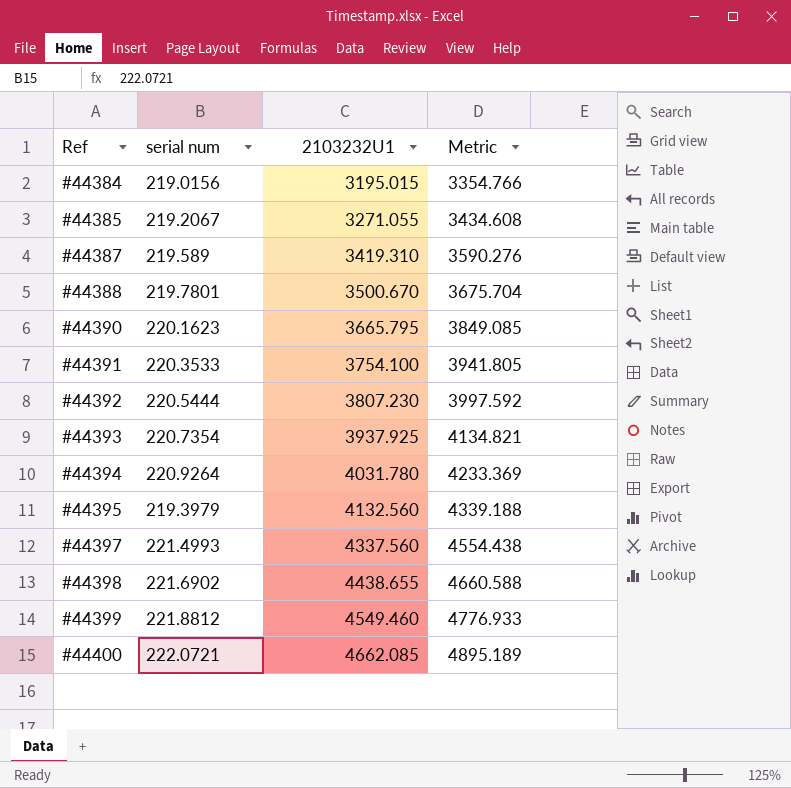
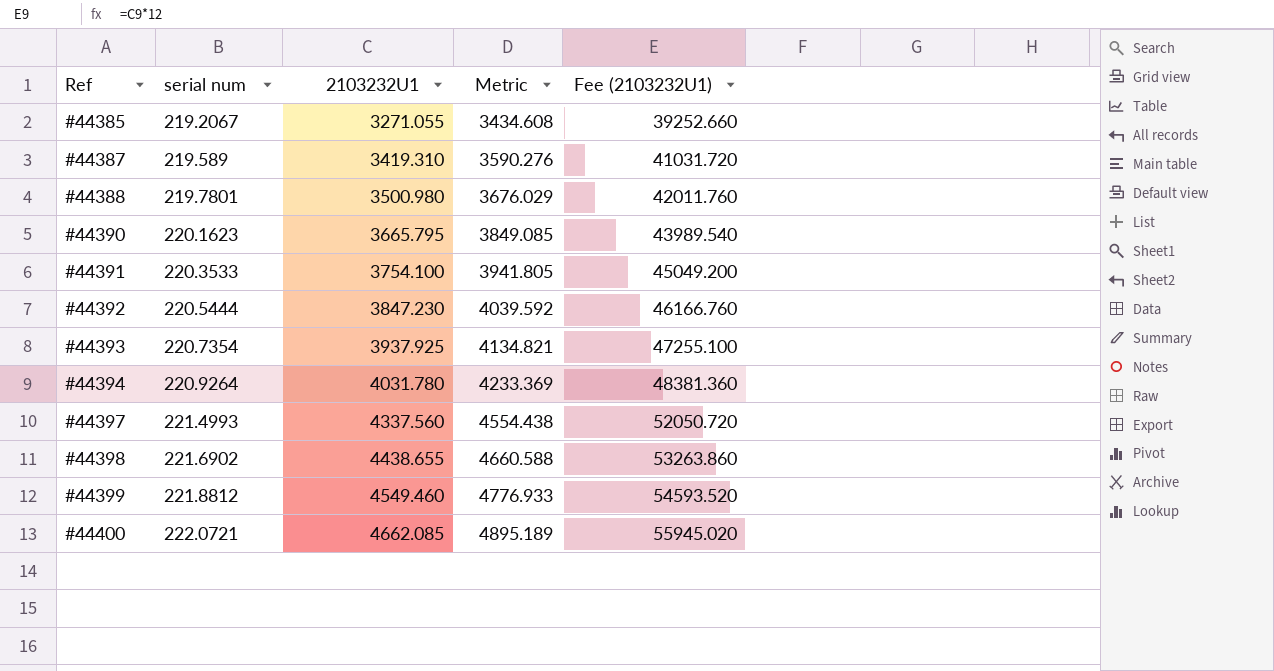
column Fee (2103232U1) | formula: none -> [2103232U1] * 12
row #44384: 219.0156 | 3195.015 | 3354.766 -> none
row #44395: 219.3979 | 4132.560 | 4339.188 -> none
#44388 | 2103232U1: 3500.670 -> 3500.980
#44388 | Metric: 3675.704 -> 3676.029
#44392 | 2103232U1: 3807.230 -> 3847.230
#44392 | Metric: 3997.592 -> 4039.592

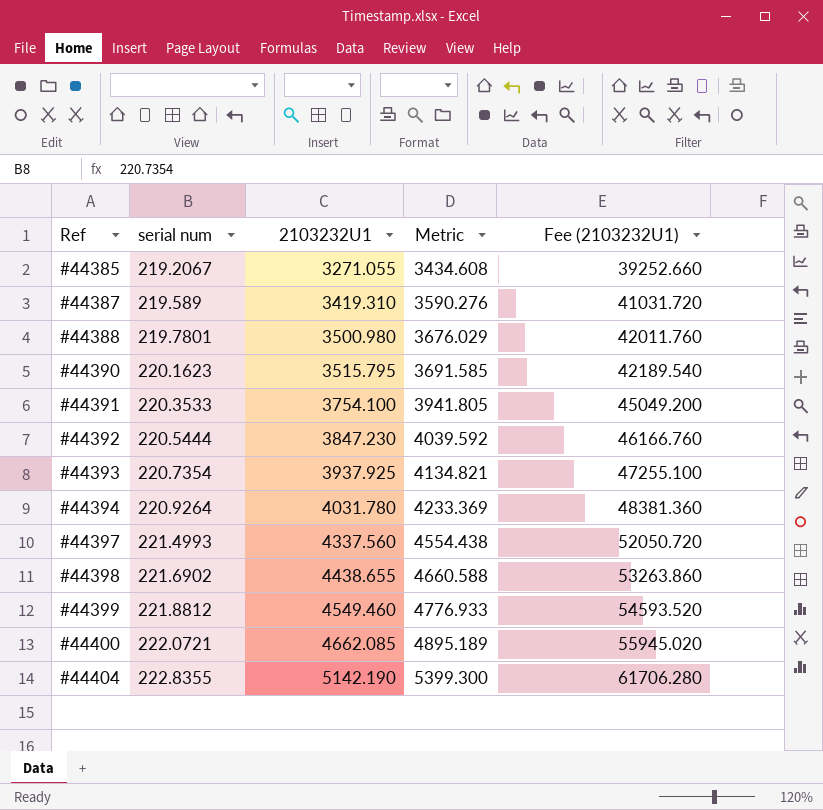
#44390 | 2103232U1: 3665.795 -> 3515.795
#44390 | Metric: 3849.085 -> 3691.585
#44390 | Fee (2103232U1): 43989.540 -> 42189.540
row #44404: none -> 222.8355 | 5142.190 | 5399.300 | 61706.280

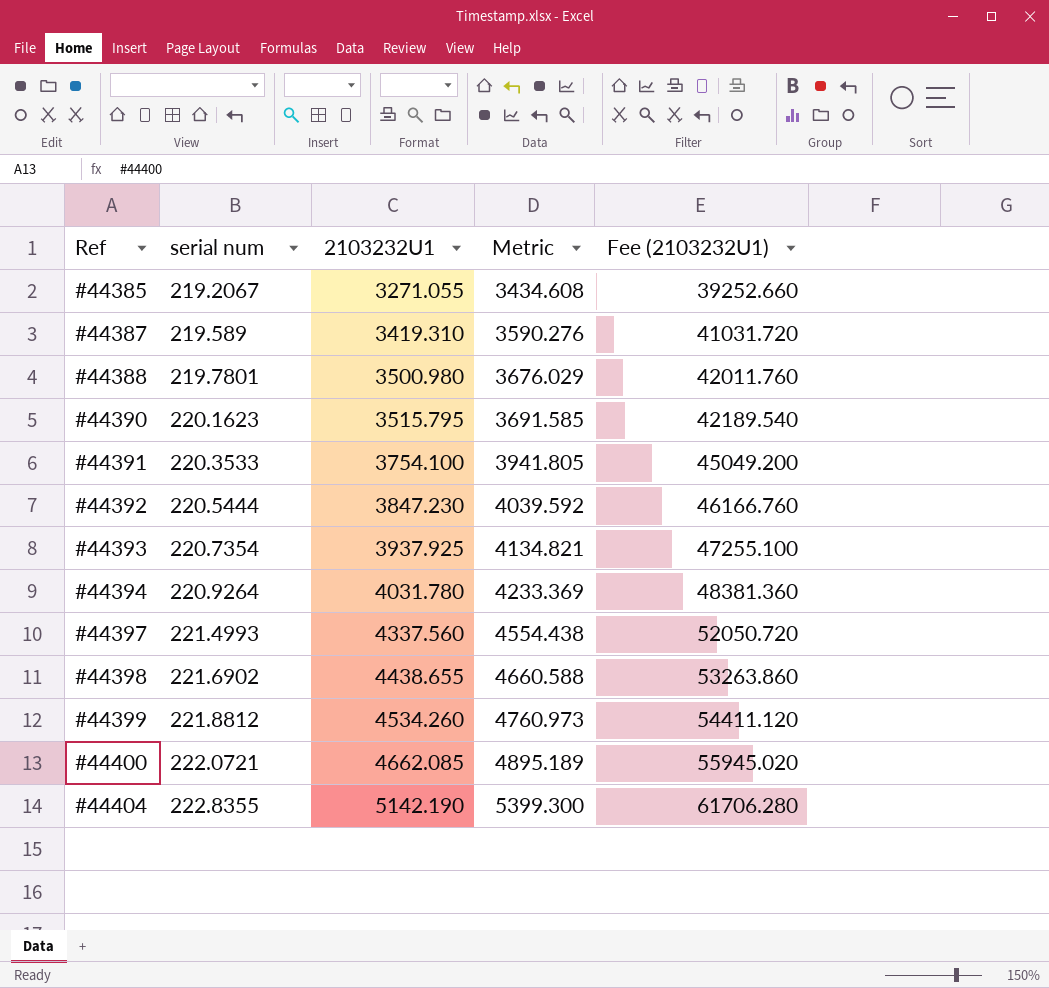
#44399 | 2103232U1: 4549.460 -> 4534.260
#44399 | Metric: 4776.933 -> 4760.973
#44399 | Fee (2103232U1): 54593.520 -> 54411.120

